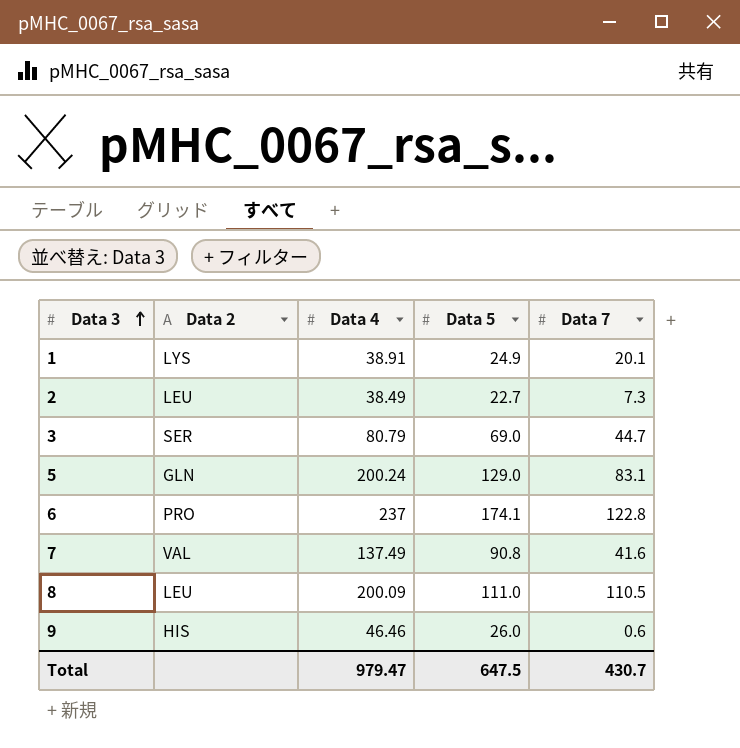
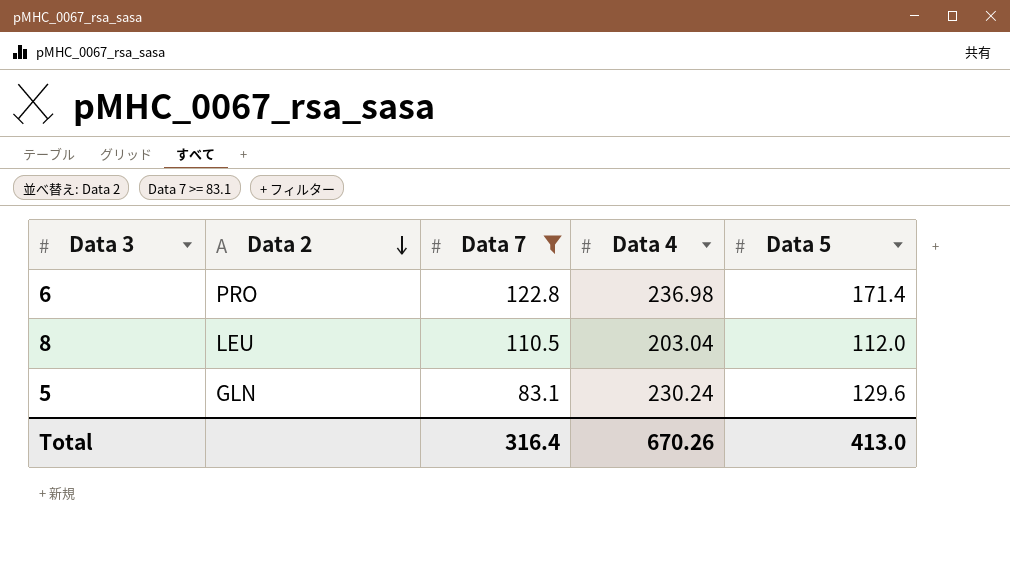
filter: none -> Data 7 >= 83.1
row order: Data 3 ascending -> Data 2 descending
column Data 7 | position: 5 -> 3
6 | Data 4: 237 -> 236.98
6 | Data 5: 174.1 -> 171.4
8 | Data 4: 200.09 -> 203.04
8 | Data 5: 111.0 -> 112.0
5 | Data 4: 200.24 -> 230.24
5 | Data 5: 129.0 -> 129.6
Total | Data 7: 430.7 -> 316.4
Total | Data 4: 979.47 -> 670.26
Total | Data 5: 647.5 -> 413.0

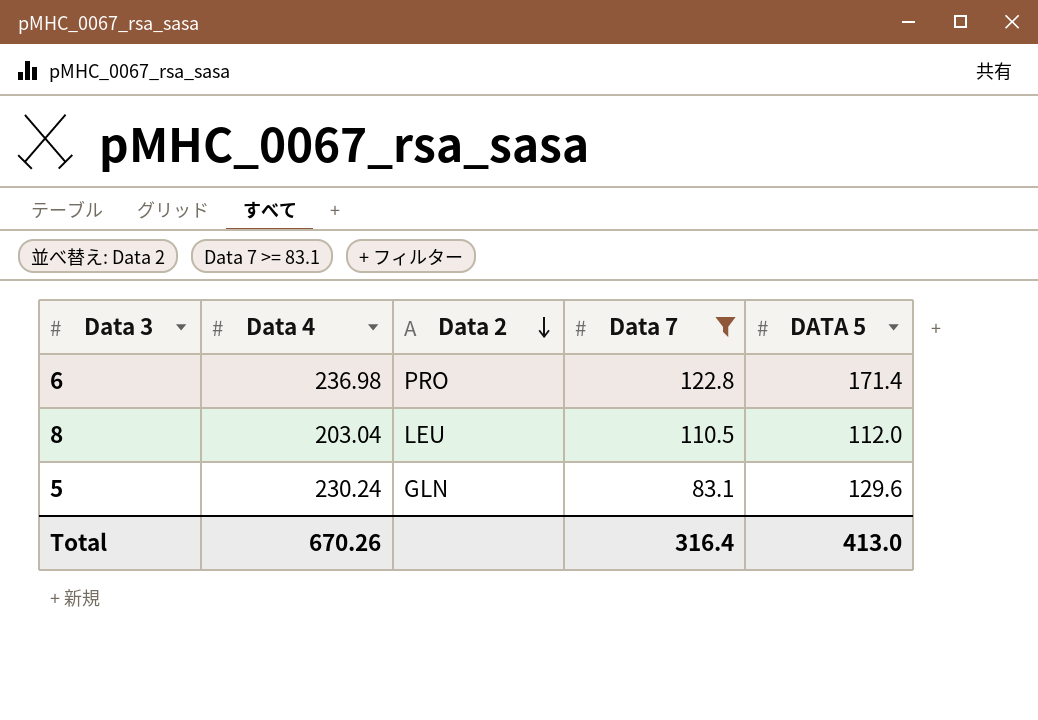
column Data 4 | position: 4 -> 2
column name: Data 5 -> DATA 5

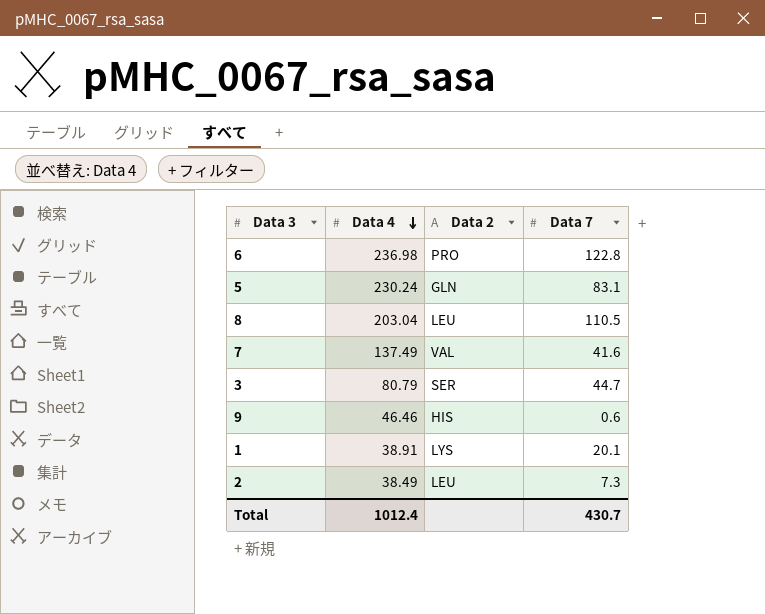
filter: Data 7 >= 83.1 -> none
row order: Data 2 descending -> Data 4 descending
column DATA 5 | position: 5 -> none
Total | Data 4: 670.26 -> 1012.4
Total | Data 7: 316.4 -> 430.7

